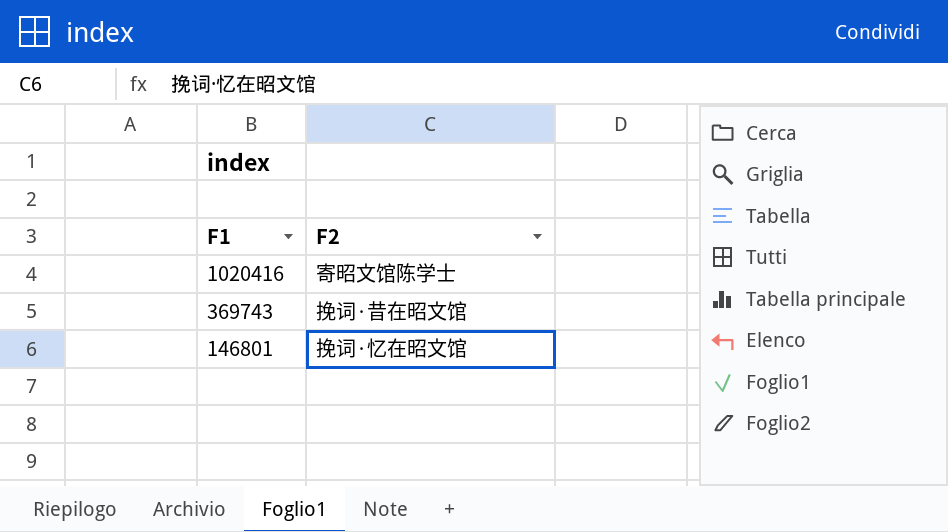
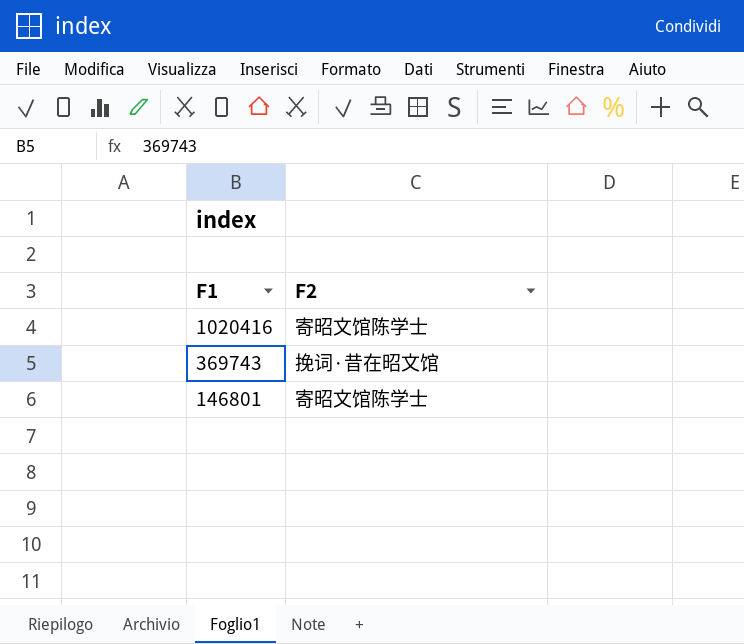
146801 | F2: 挽词·忆在昭文馆 -> 寄昭文馆陈学士

